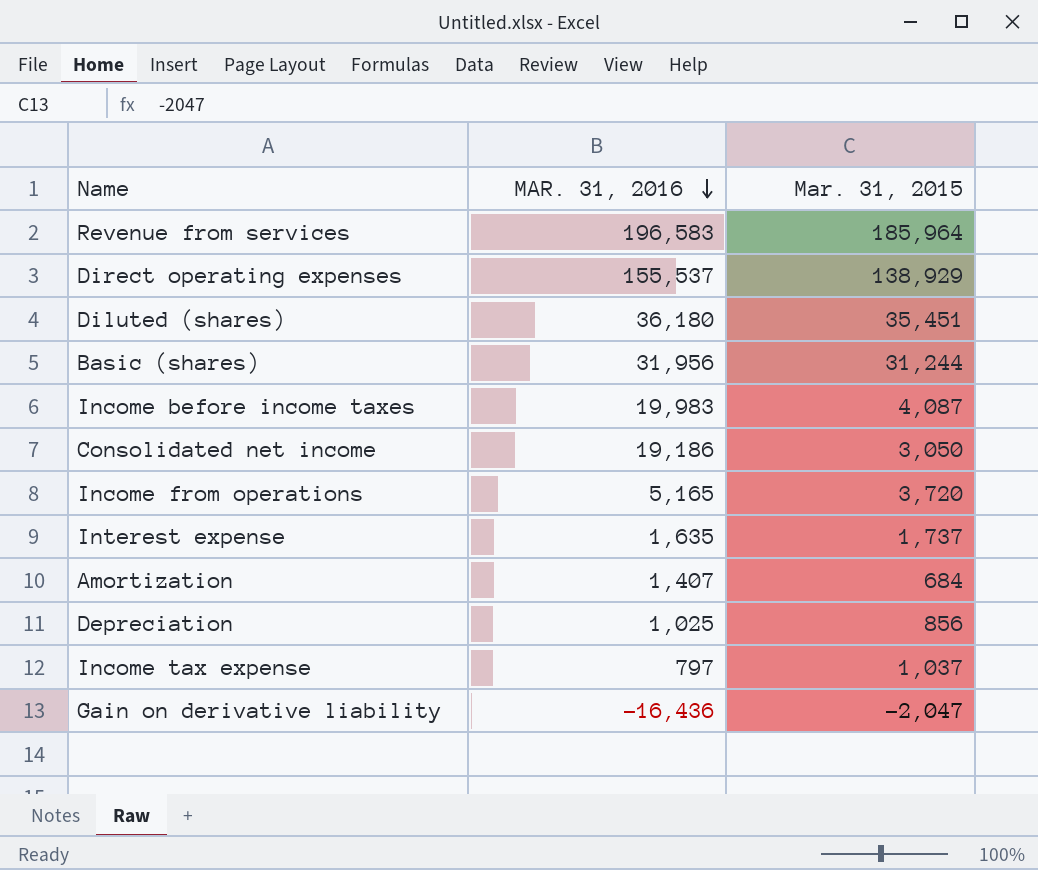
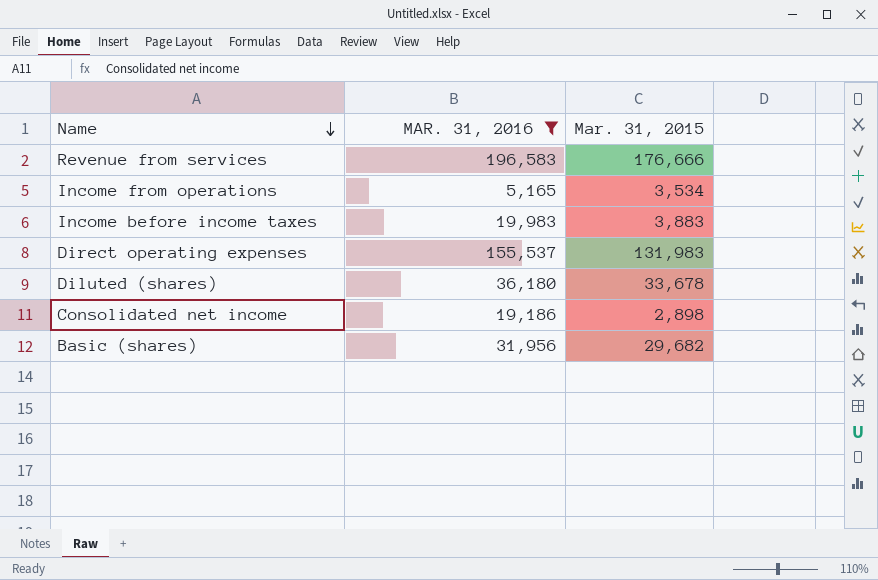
filter: none -> MAR. 31, 2016 >= 5,165
row order: MAR. 31, 2016 descending -> Name descending
Revenue from services | Mar. 31, 2015: 185,964 -> 176,666
Income from operations | Mar. 31, 2015: 3,720 -> 3,534
Income before income taxes | Mar. 31, 2015: 4,087 -> 3,883
Direct operating expenses | Mar. 31, 2015: 138,929 -> 131,983
Diluted (shares) | Mar. 31, 2015: 35,451 -> 33,678
Consolidated net income | Mar. 31, 2015: 3,050 -> 2,898
Basic (shares) | Mar. 31, 2015: 31,244 -> 29,682

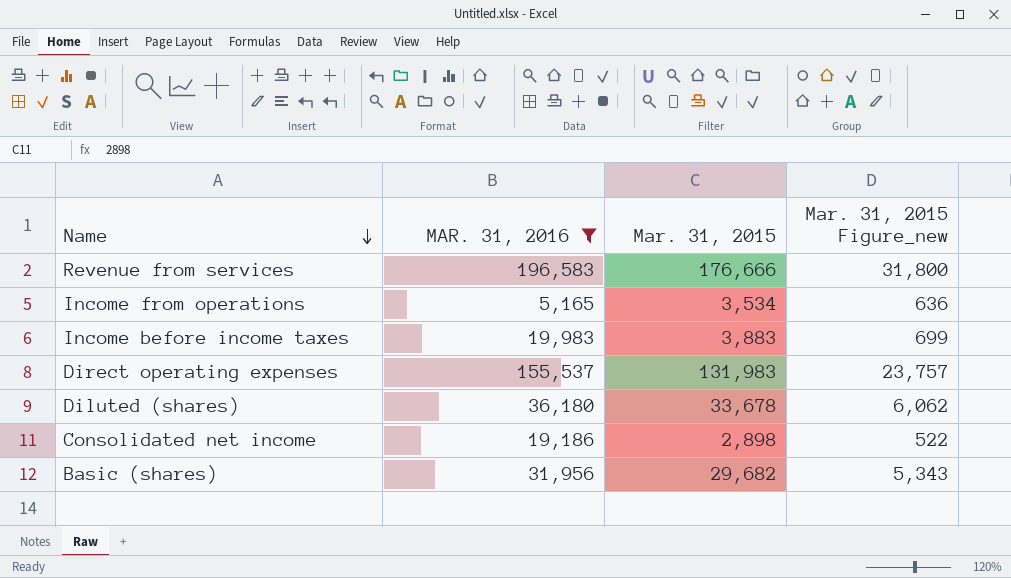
column Mar. 31, 2015 Figure_new | formula: none -> [Mar. 31, 2015] * 0.18

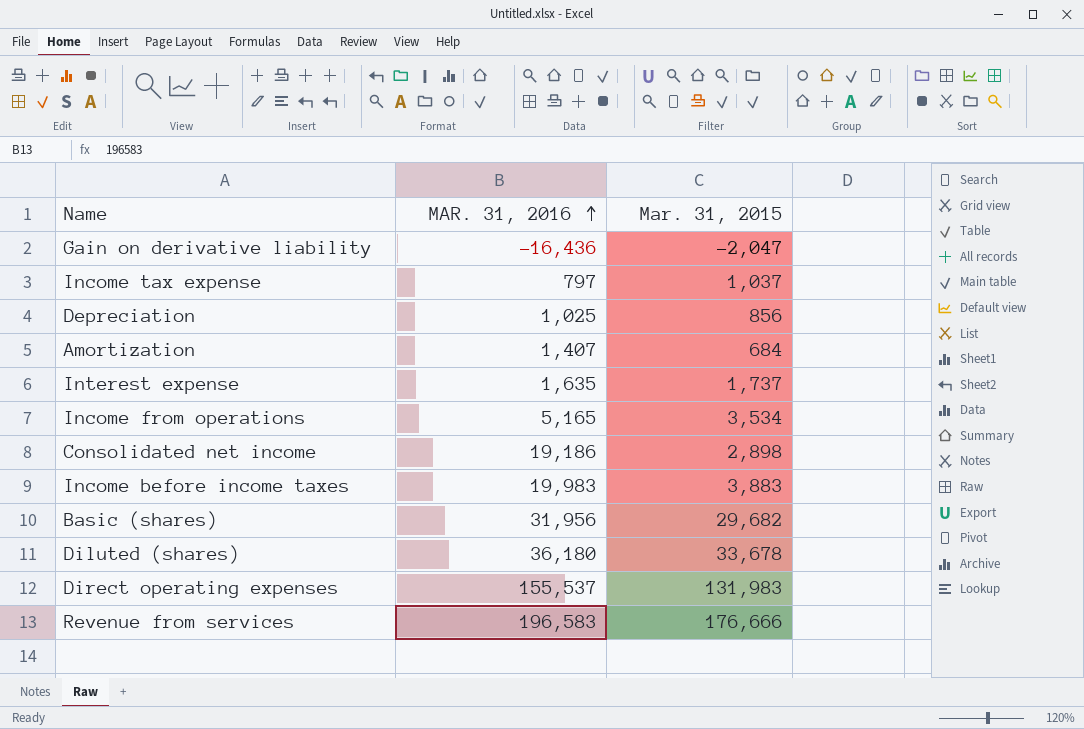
filter: MAR. 31, 2016 >= 5,165 -> none
row order: Name descending -> MAR. 31, 2016 ascending
column Mar. 31, 2015 Figure_new | formula: [Mar. 31, 2015] * 0.18 -> none

